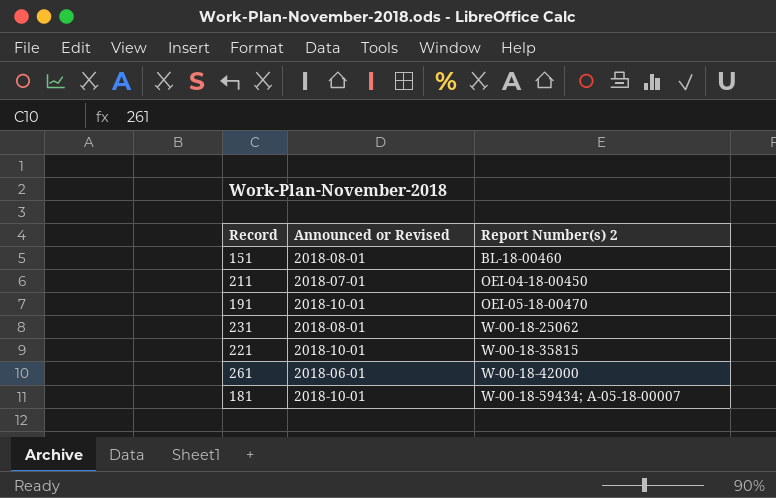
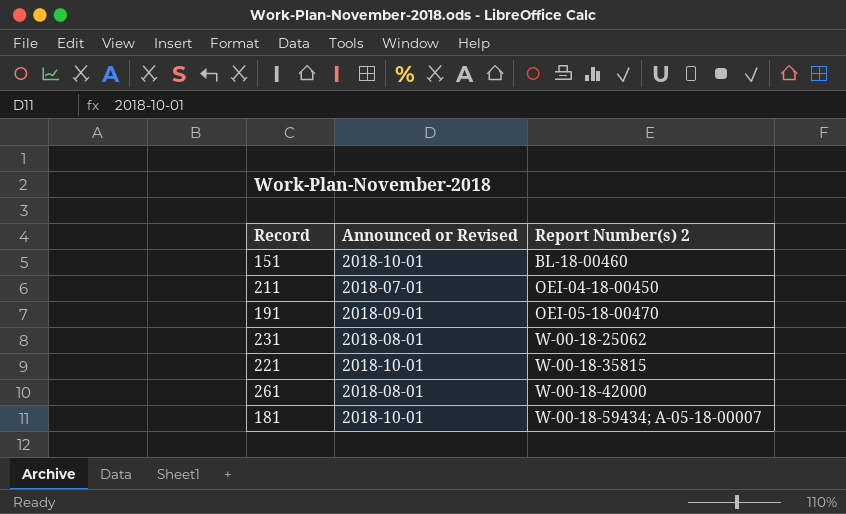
151 | Announced or Revised: 2018-08-01 -> 2018-10-01
191 | Announced or Revised: 2018-10-01 -> 2018-09-01
261 | Announced or Revised: 2018-06-01 -> 2018-08-01

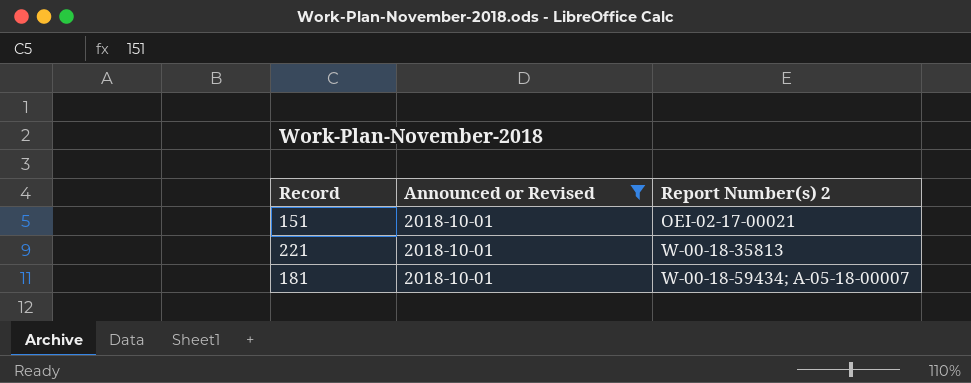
filter: none -> Announced or Revised = 2018-10-01
151 | Report Number(s) 2: BL-18-00460 -> OEI-02-17-00021
221 | Report Number(s) 2: W-00-18-35815 -> W-00-18-35813

